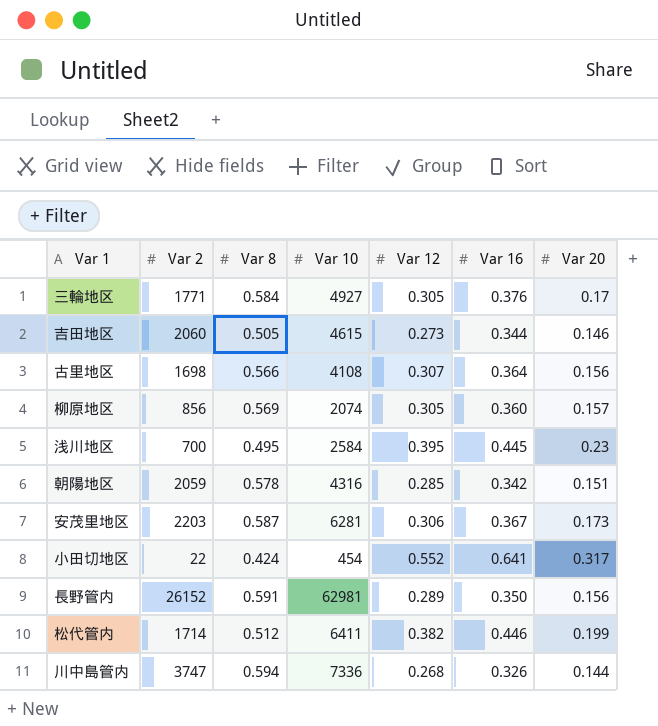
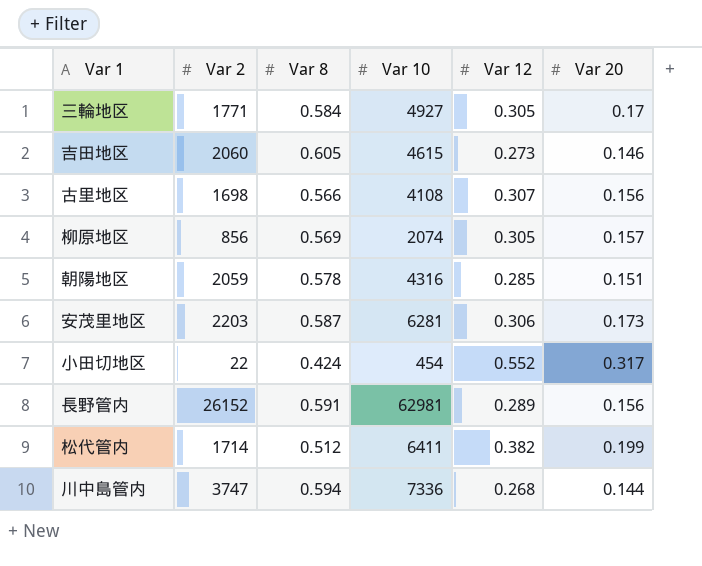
column Var 16 | position: 6 -> none
row 浅川地区: 700 | 0.495 | 2584 | 0.395 | 0.445 | 0.23 -> none
吉田地区 | Var 8: 0.505 -> 0.605

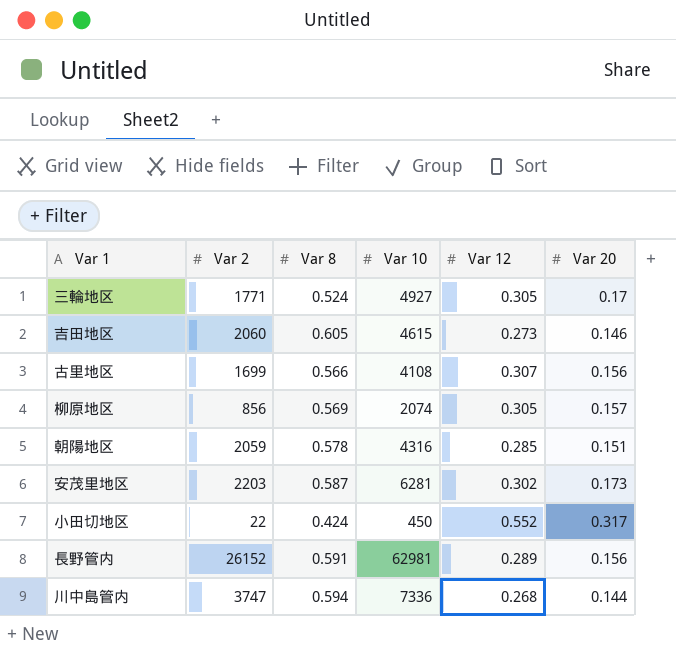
row 松代管内: 1714 | 0.512 | 6411 | 0.382 | 0.199 -> none
三輪地区 | Var 8: 0.584 -> 0.524
古里地区 | Var 2: 1698 -> 1699
安茂里地区 | Var 12: 0.306 -> 0.302
小田切地区 | Var 10: 454 -> 450

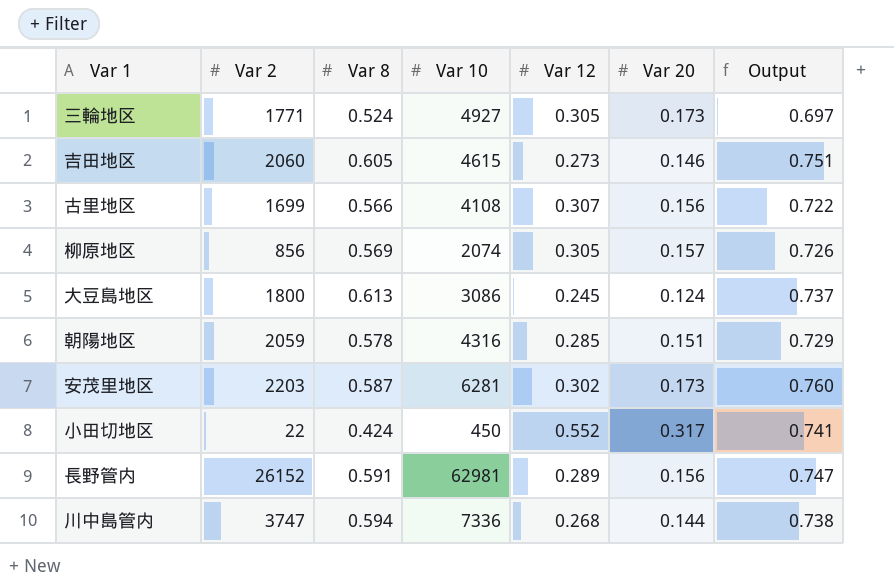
column Output | formula: none -> [Var 8] + [Var 20]
三輪地区 | Var 20: 0.17 -> 0.173
row 大豆島地区: none -> 1800 | 0.613 | 3086 | 0.245 | 0.124 | 0.737

